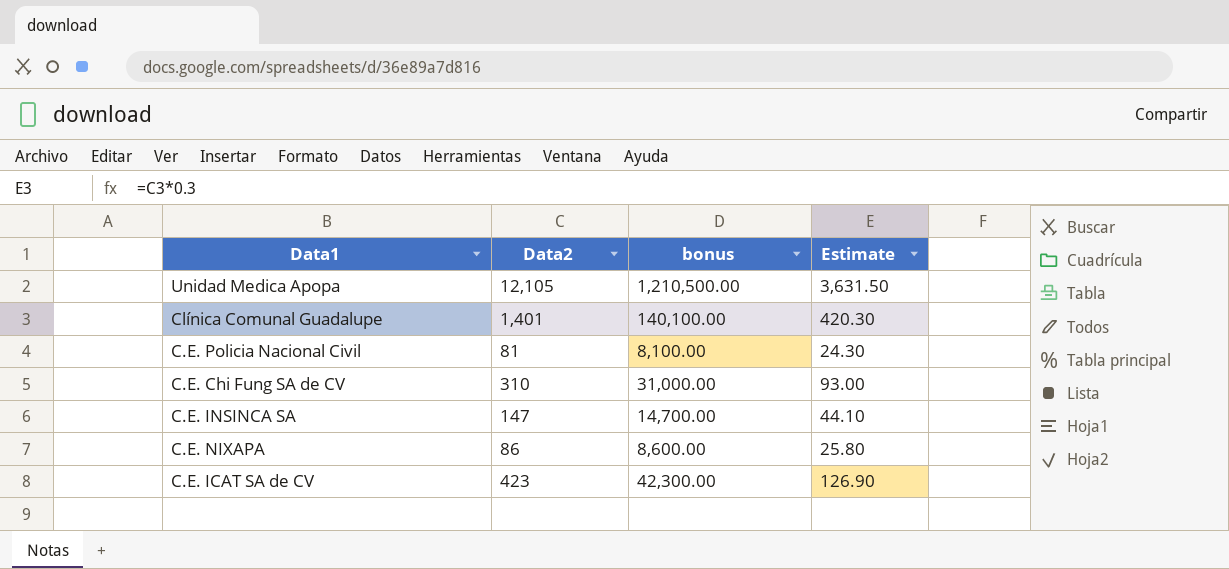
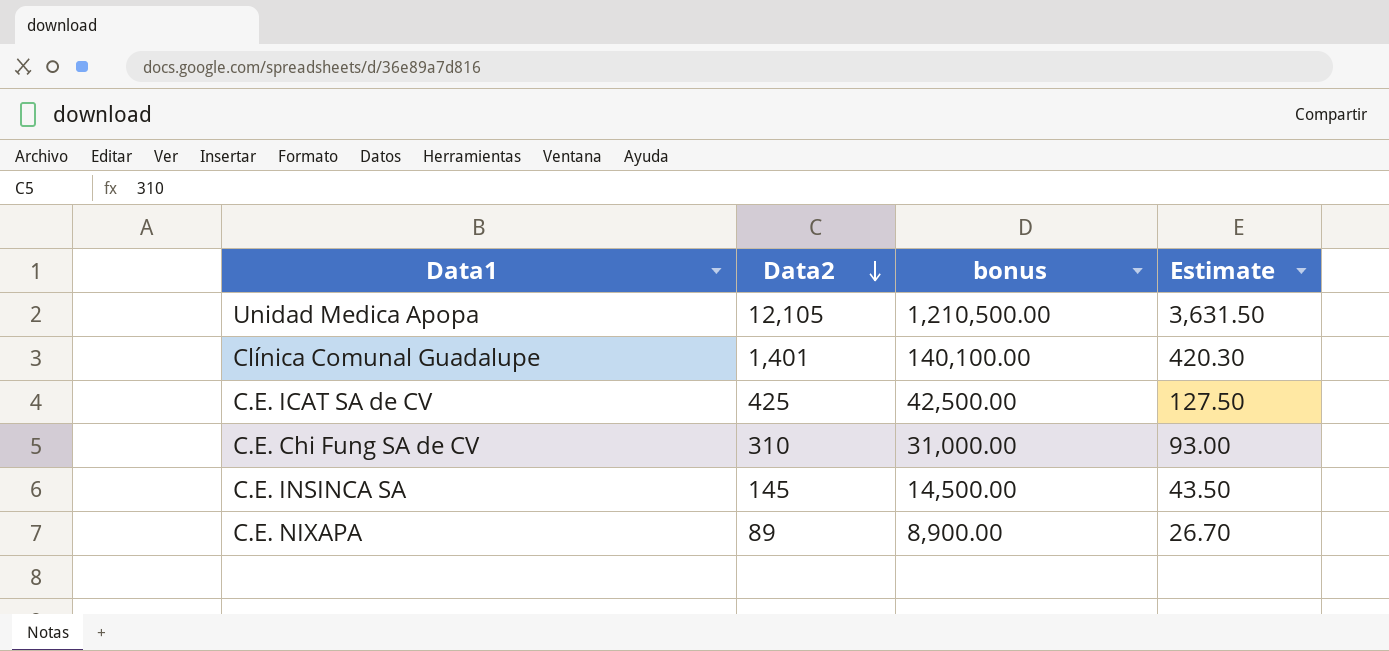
row order: none -> Data2 descending
row C.E. Policia Nacional Civil: 81 | 8,100.00 | 24.30 -> none
C.E. ICAT SA de CV | Data2: 423 -> 425
C.E. ICAT SA de CV | bonus: 42,300.00 -> 42,500.00
C.E. ICAT SA de CV | Estimate: 126.90 -> 127.50
C.E. INSINCA SA | Data2: 147 -> 145
C.E. INSINCA SA | bonus: 14,700.00 -> 14,500.00
C.E. INSINCA SA | Estimate: 44.10 -> 43.50
C.E. NIXAPA | Data2: 86 -> 89
C.E. NIXAPA | bonus: 8,600.00 -> 8,900.00
C.E. NIXAPA | Estimate: 25.80 -> 26.70

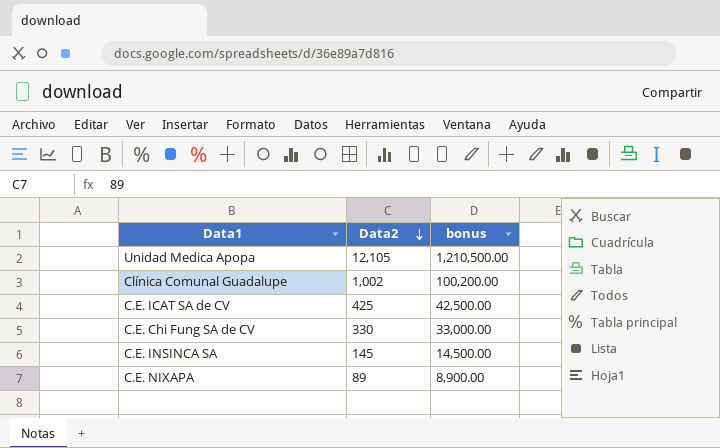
column Estimate | formula: [Data2] * 0.3 -> none
Clínica Comunal Guadalupe | Data2: 1,401 -> 1,002
Clínica Comunal Guadalupe | bonus: 140,100.00 -> 100,200.00
C.E. Chi Fung SA de CV | Data2: 310 -> 330
C.E. Chi Fung SA de CV | bonus: 31,000.00 -> 33,000.00

